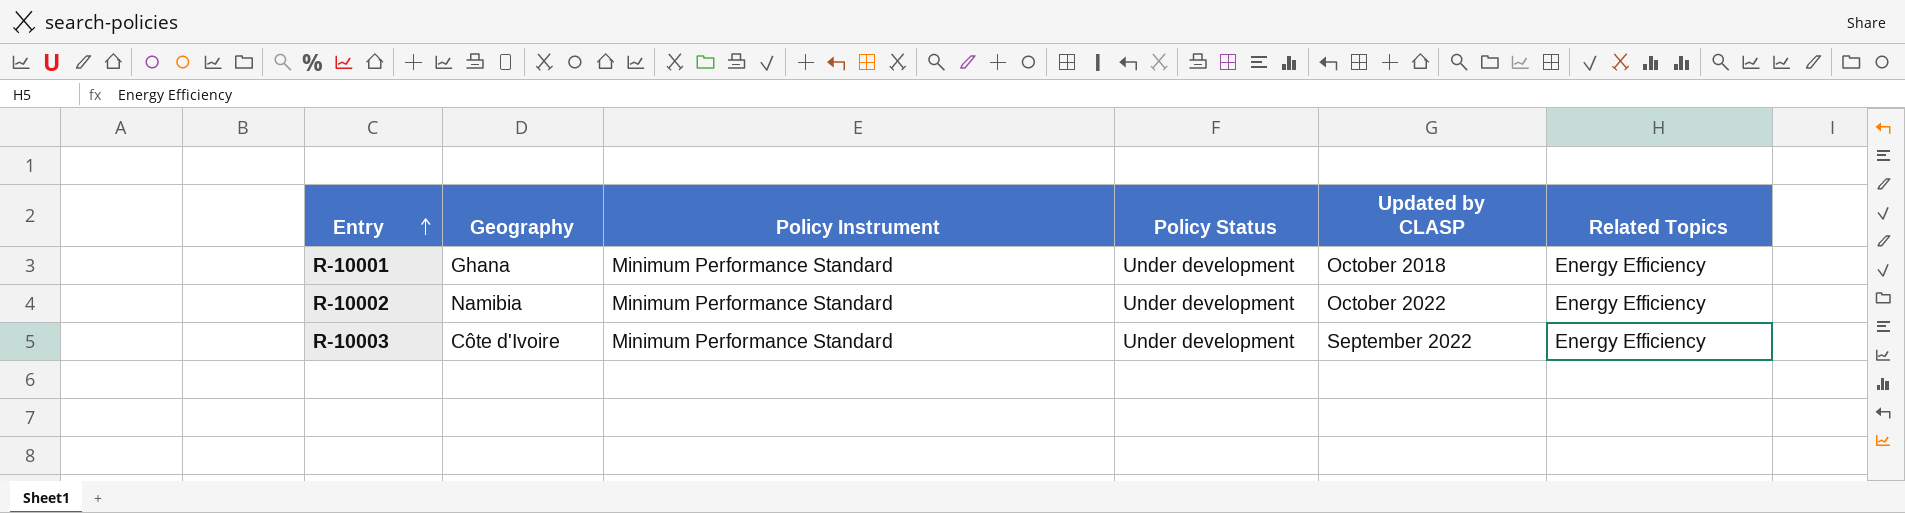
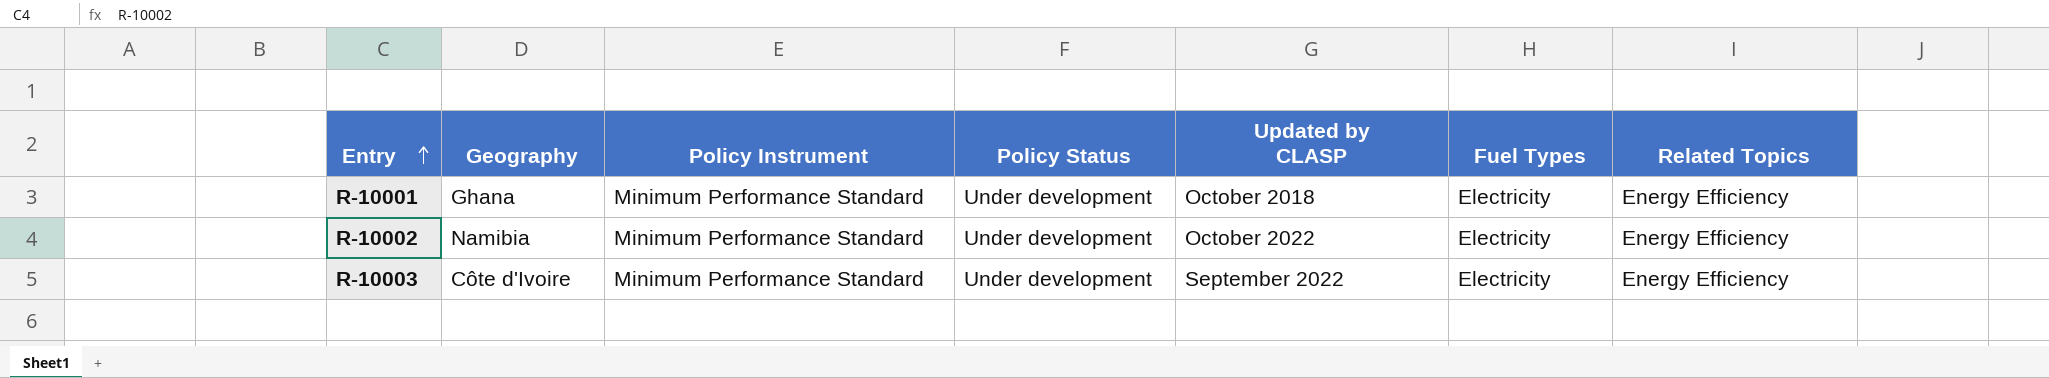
column Fuel Types | position: none -> 6

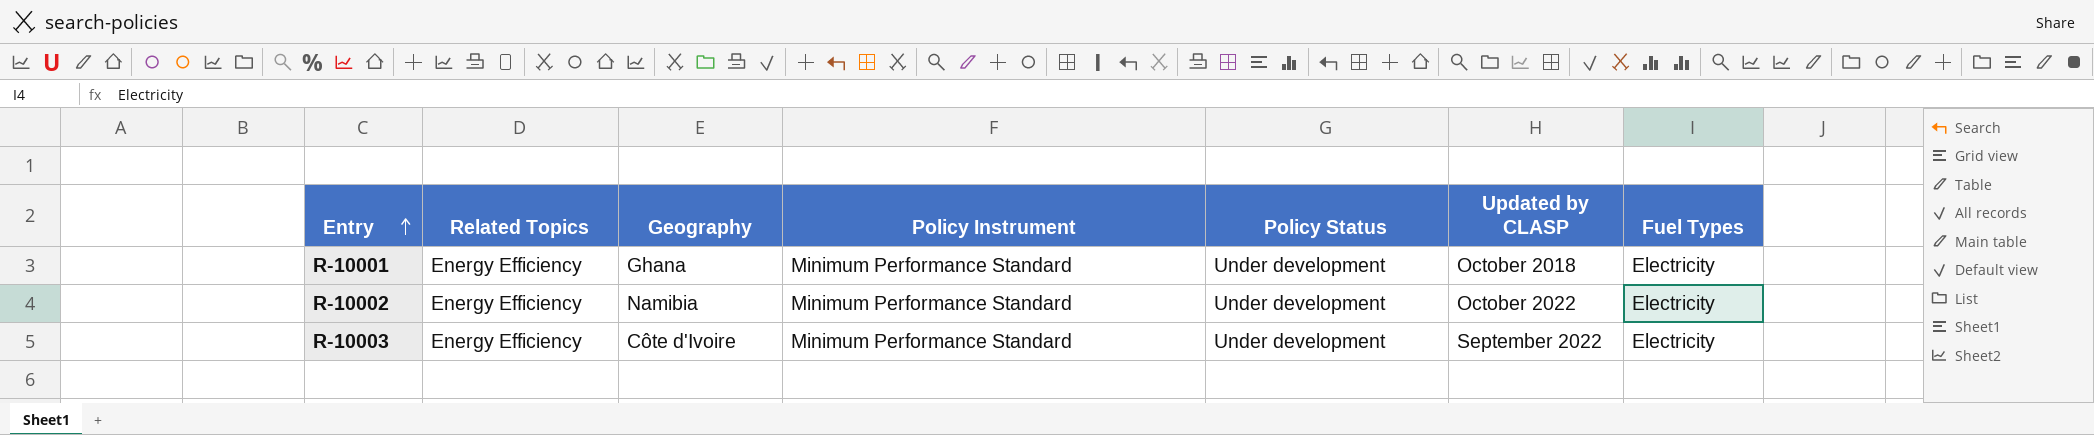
column Related Topics | position: 7 -> 2

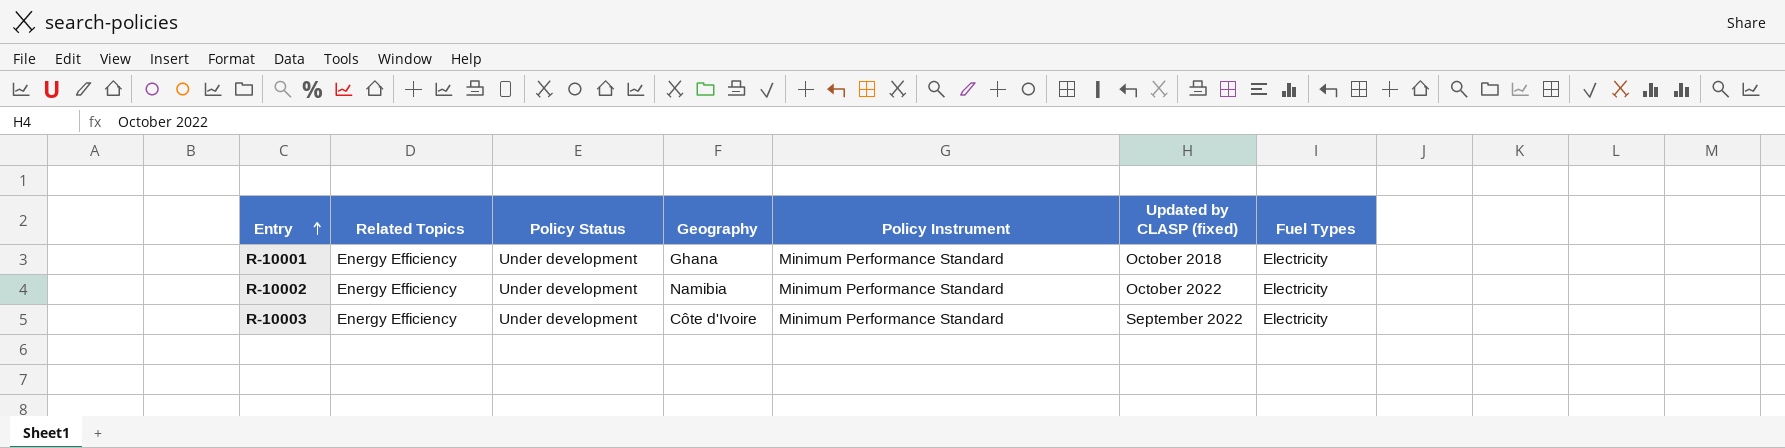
column Policy Status | position: 5 -> 3
column name: Updated by CLASP -> Updated by CLASP (fixed)

